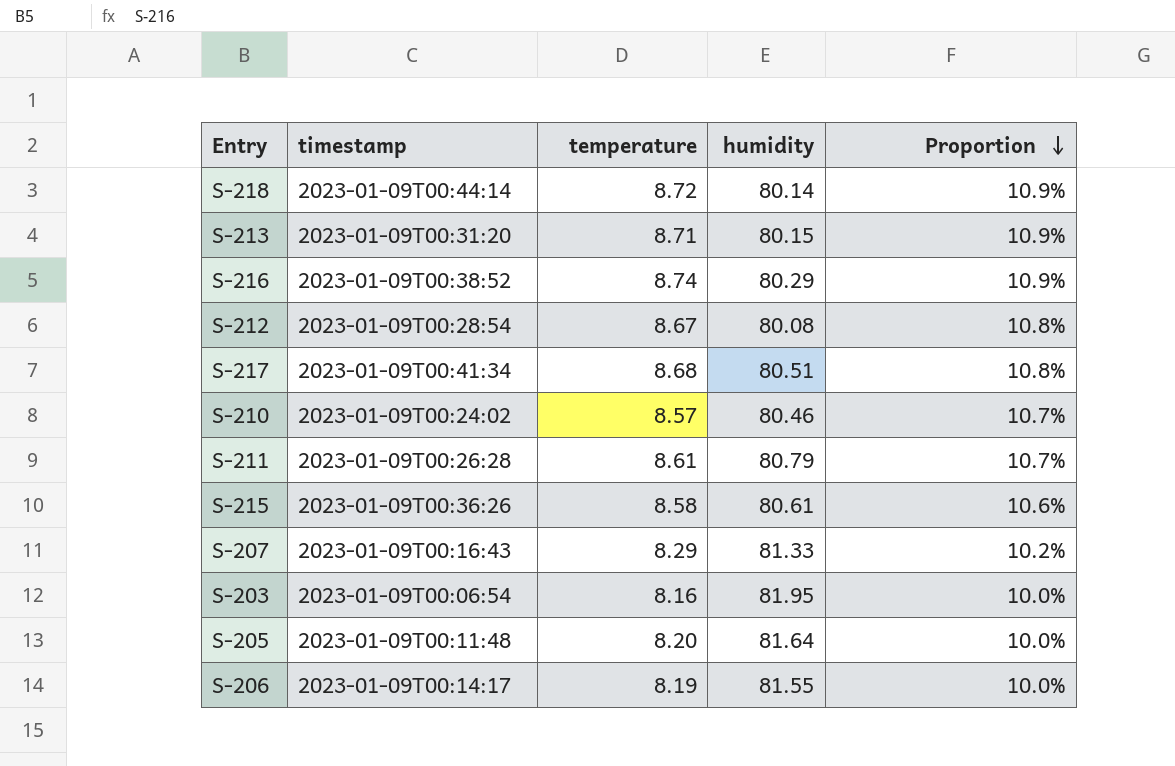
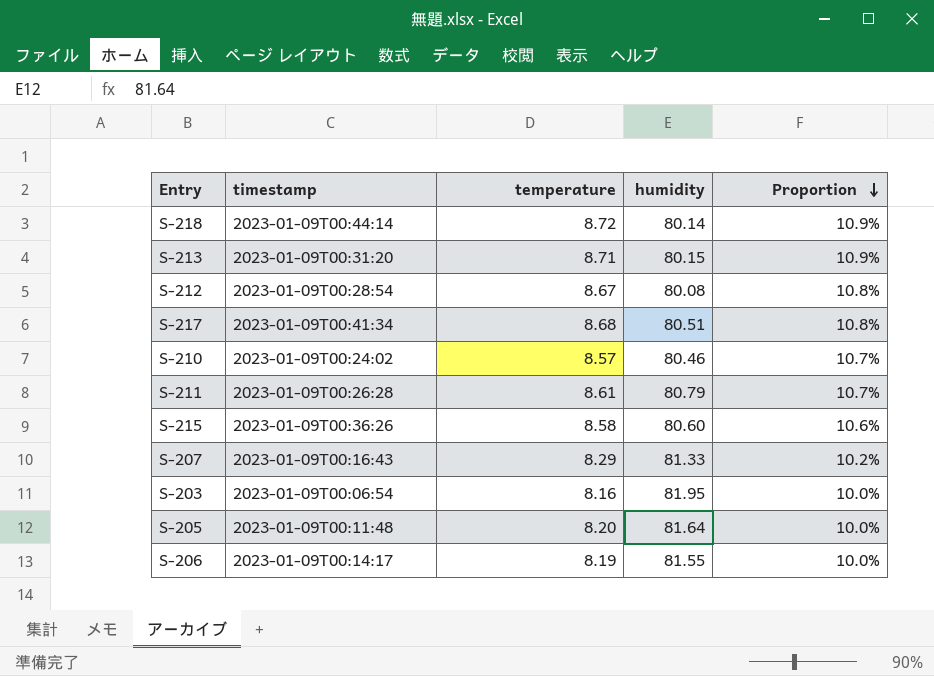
row S-216: 2023-01-09T00:38:52 | 8.74 | 80.29 | 10.9% -> none
S-215 | humidity: 80.61 -> 80.60

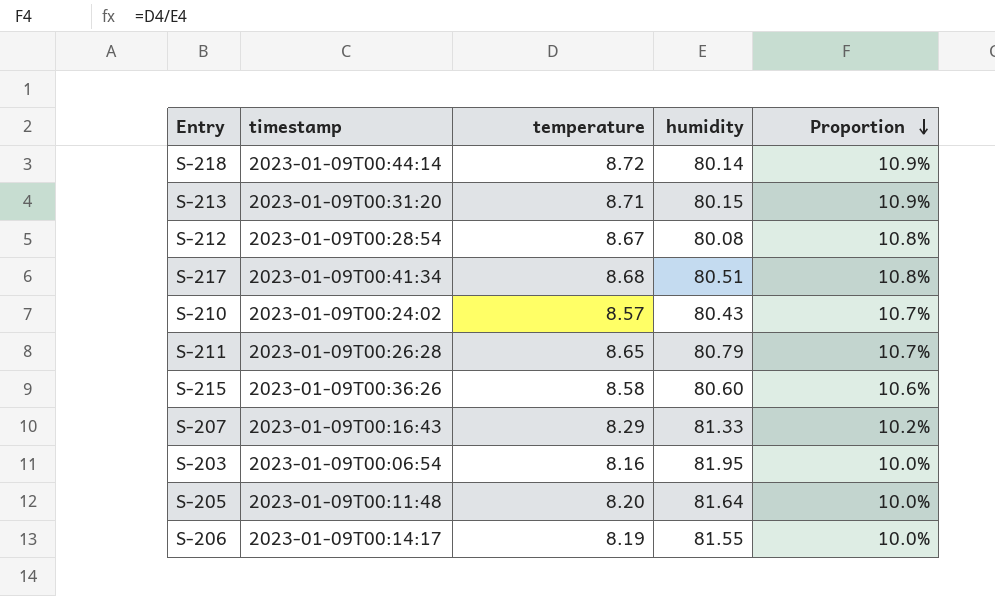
S-210 | humidity: 80.46 -> 80.43
S-211 | temperature: 8.61 -> 8.65

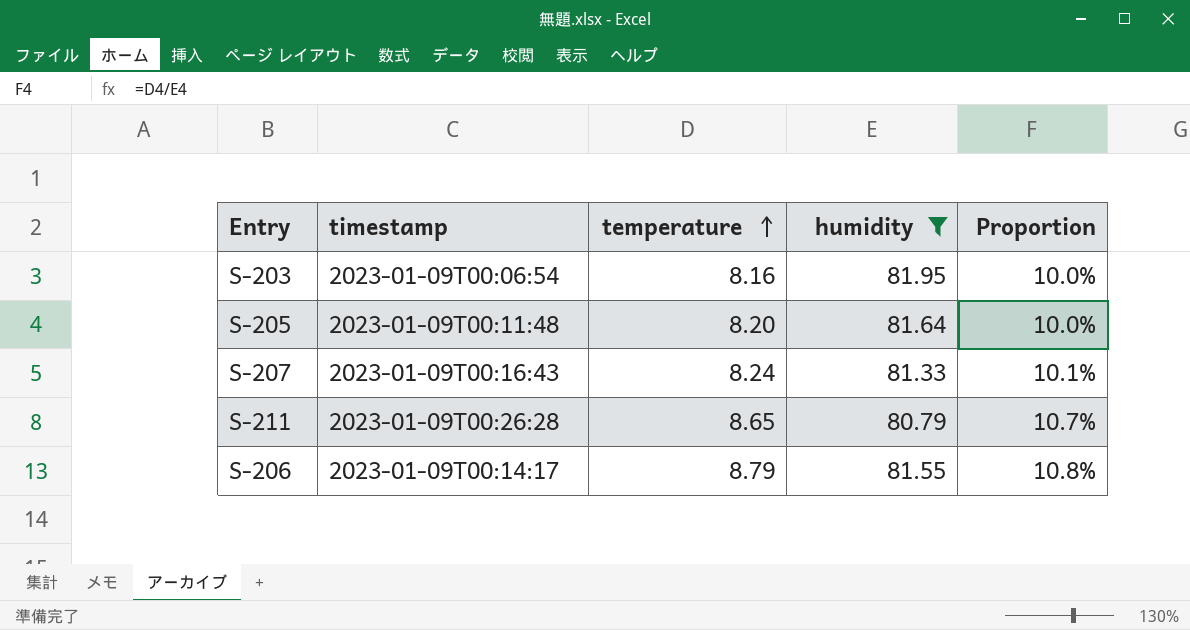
filter: none -> humidity >= 80.79
row order: Proportion descending -> temperature ascending
S-207 | temperature: 8.29 -> 8.24
S-207 | Proportion: 10.2% -> 10.1%
S-206 | temperature: 8.19 -> 8.79
S-206 | Proportion: 10.0% -> 10.8%

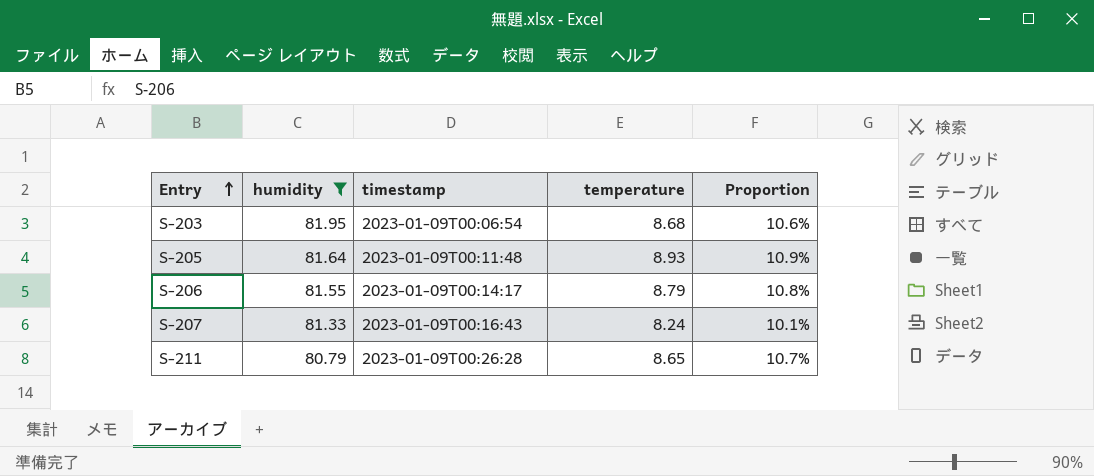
row order: temperature ascending -> Entry ascending
column humidity | position: 4 -> 2
S-203 | temperature: 8.16 -> 8.68
S-203 | Proportion: 10.0% -> 10.6%
S-205 | temperature: 8.20 -> 8.93
S-205 | Proportion: 10.0% -> 10.9%

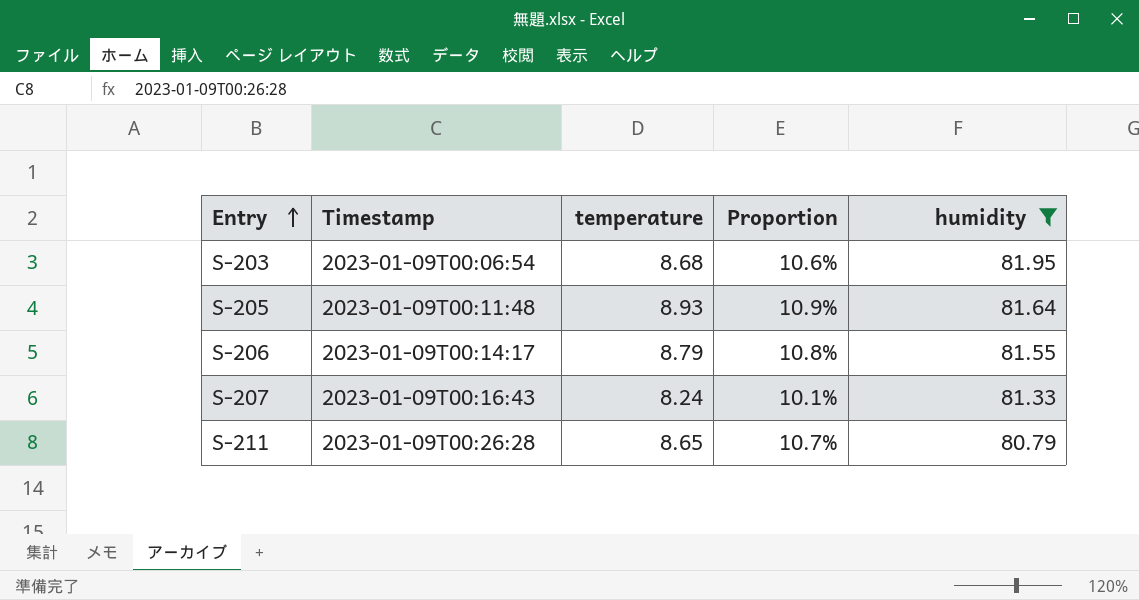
column name: timestamp -> Timestamp
column humidity | position: 2 -> 5

